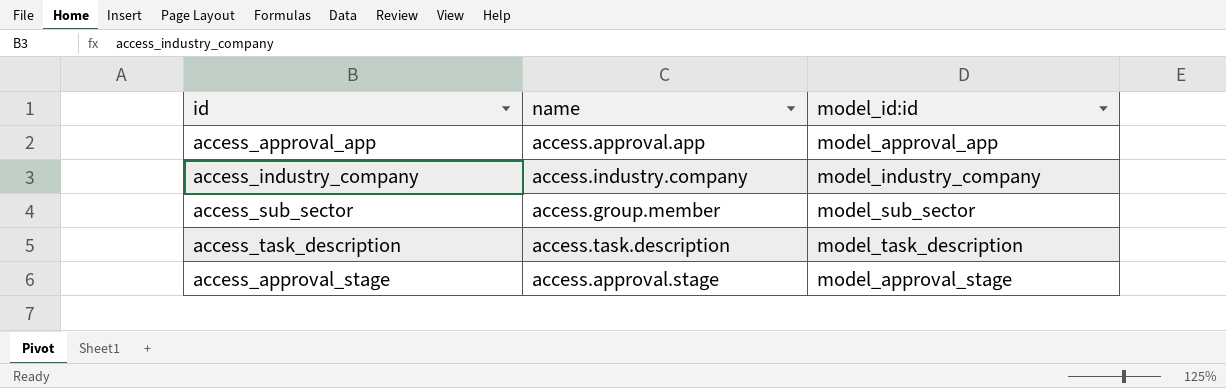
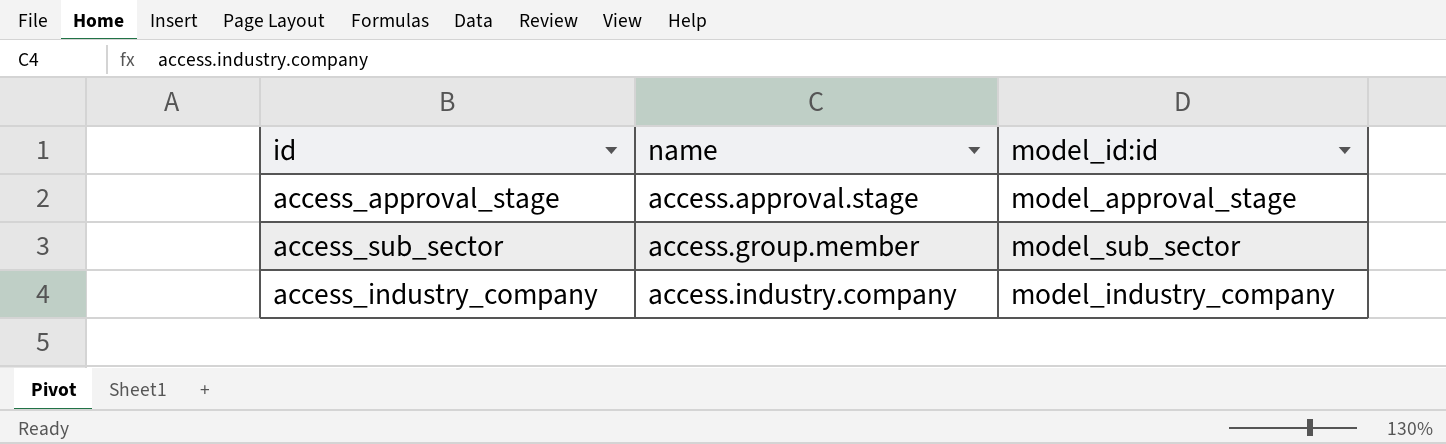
row order: none -> name ascending
row access_approval_app: access.approval.app | model_approval_app -> none
row access_task_description: access.task.description | model_task_description -> none

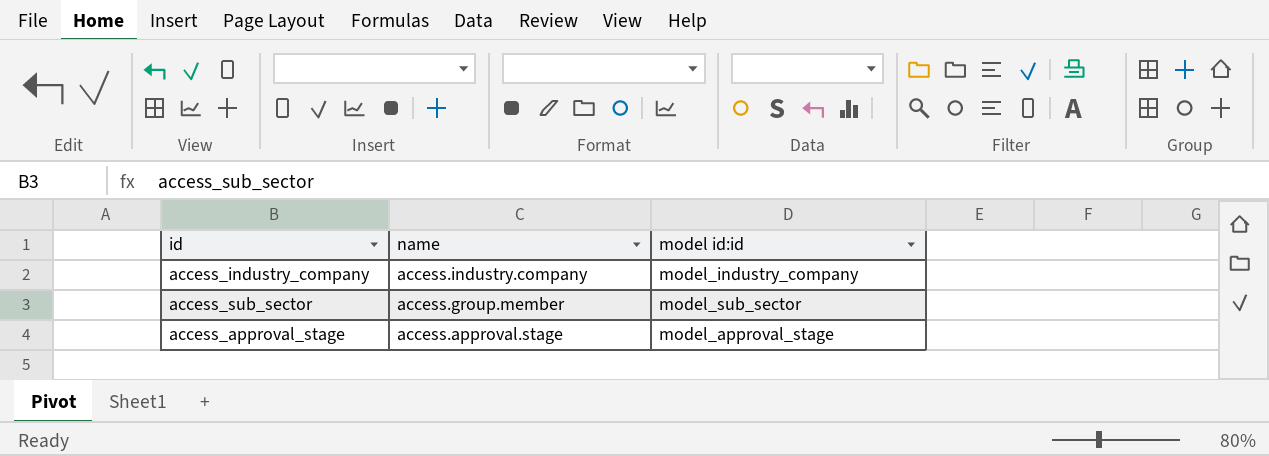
row order: name ascending -> name descending
column name: model_id:id -> model id:id

